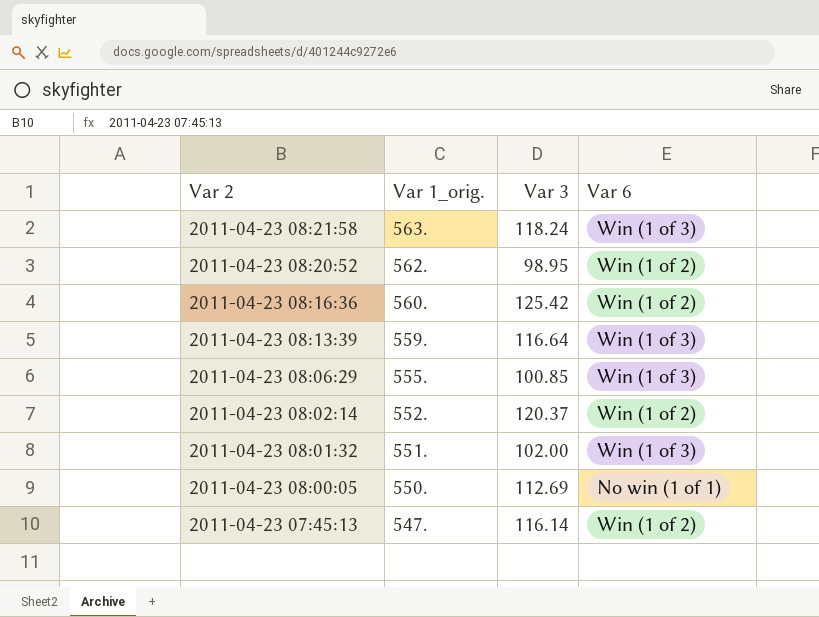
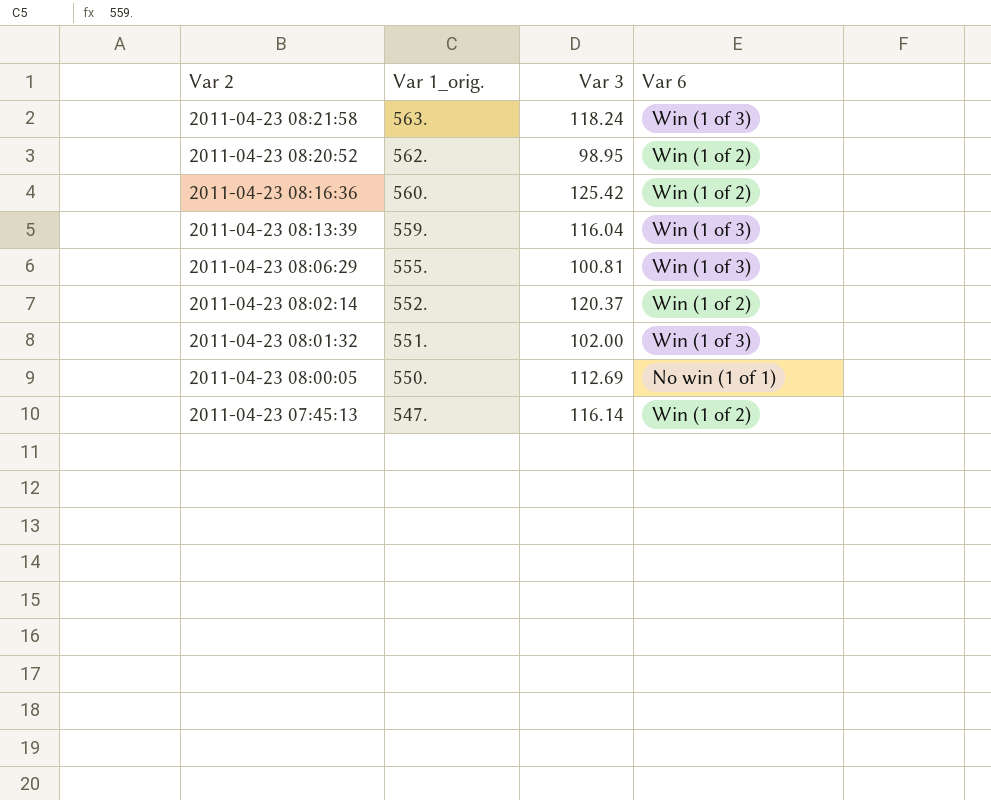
2011-04-23 08:13:39 | Var 3: 116.64 -> 116.04
2011-04-23 08:06:29 | Var 3: 100.85 -> 100.81

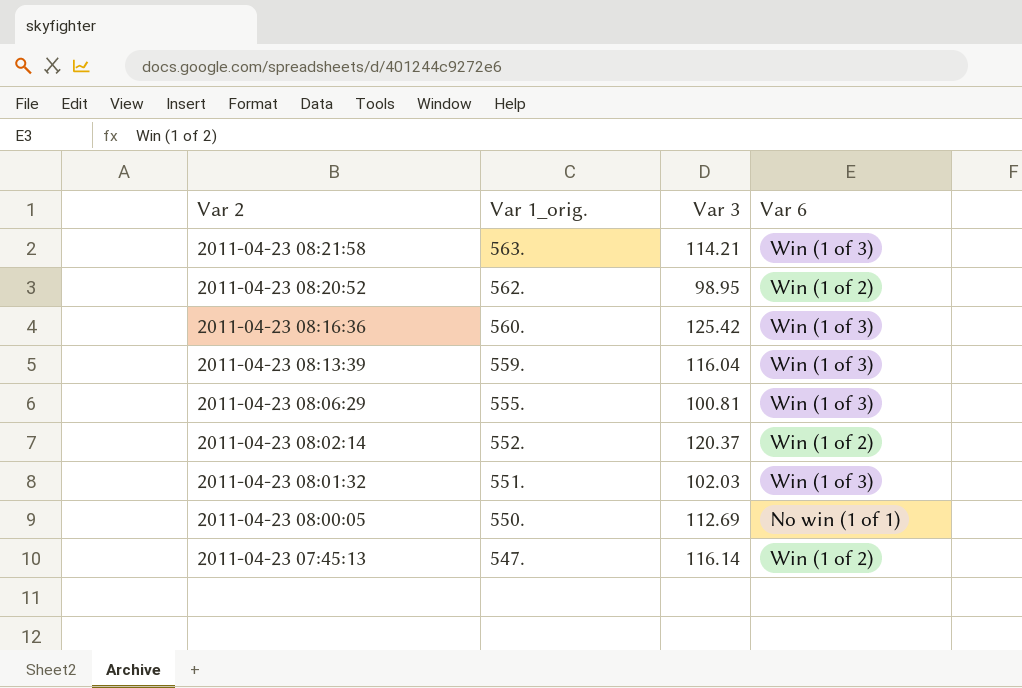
2011-04-23 08:21:58 | Var 3: 118.24 -> 114.21
2011-04-23 08:16:36 | Var 6: Win (1 of 2) -> Win (1 of 3)
2011-04-23 08:01:32 | Var 3: 102.00 -> 102.03

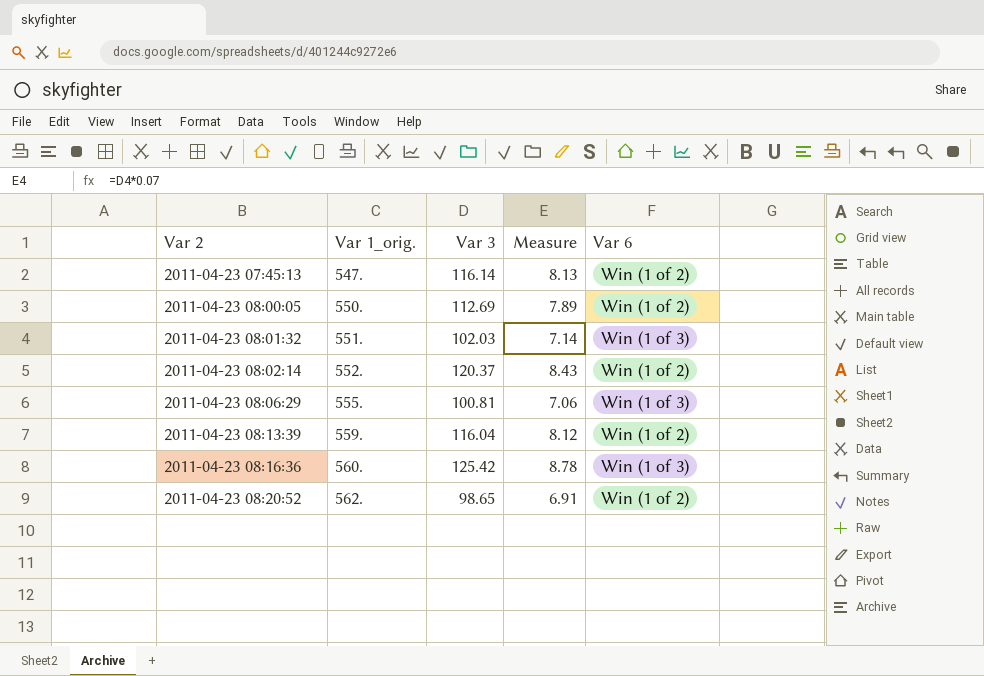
row order: Var 2 descending -> Var 2 ascending
column Measure | formula: none -> [Var 3] * 0.07
row 2011-04-23 08:21:58: 563. | 114.21 | Win (1 of 3) -> none
2011-04-23 08:00:05 | Var 6: No win (1 of 1) -> Win (1 of 2)
2011-04-23 08:13:39 | Var 6: Win (1 of 3) -> Win (1 of 2)
2011-04-23 08:20:52 | Var 3: 98.95 -> 98.65

